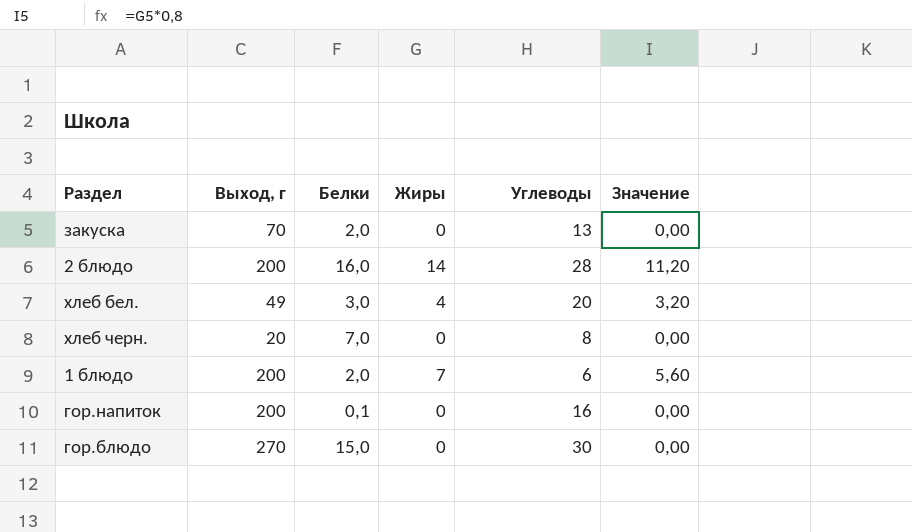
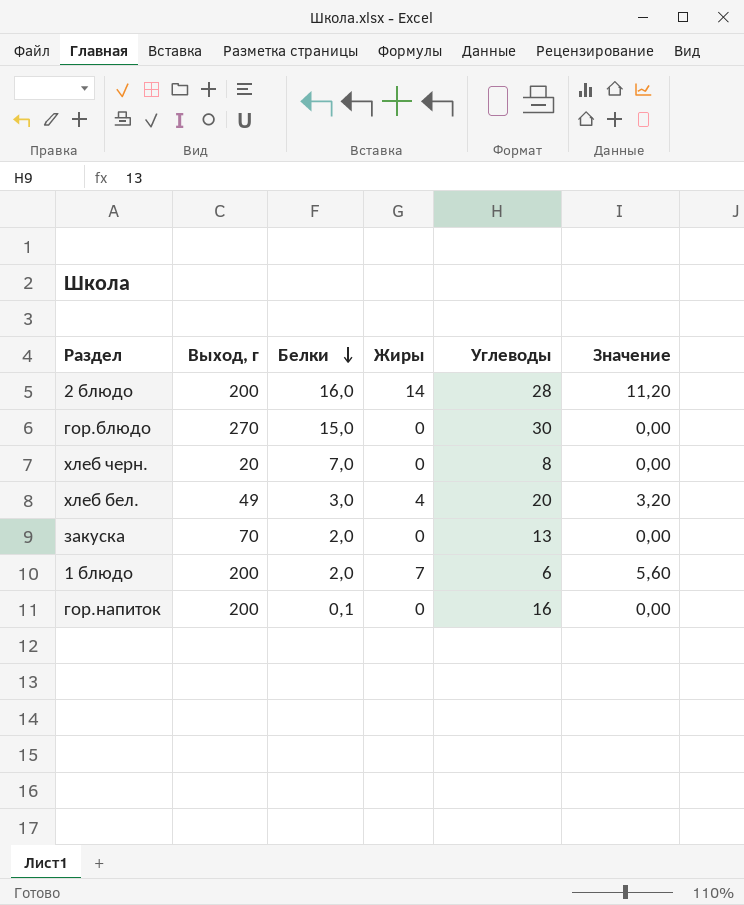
row order: none -> Белки descending

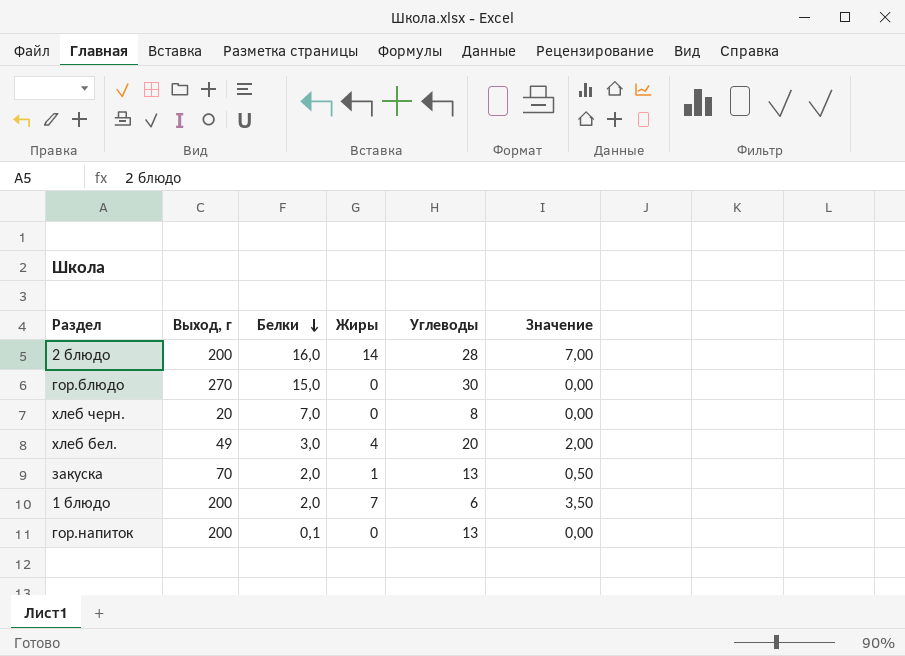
column Значение | formula: [Жиры] * 0,8 -> [Жиры] * 0,5
закуска | Жиры: 0 -> 1
гор.напиток | Углеводы: 16 -> 13

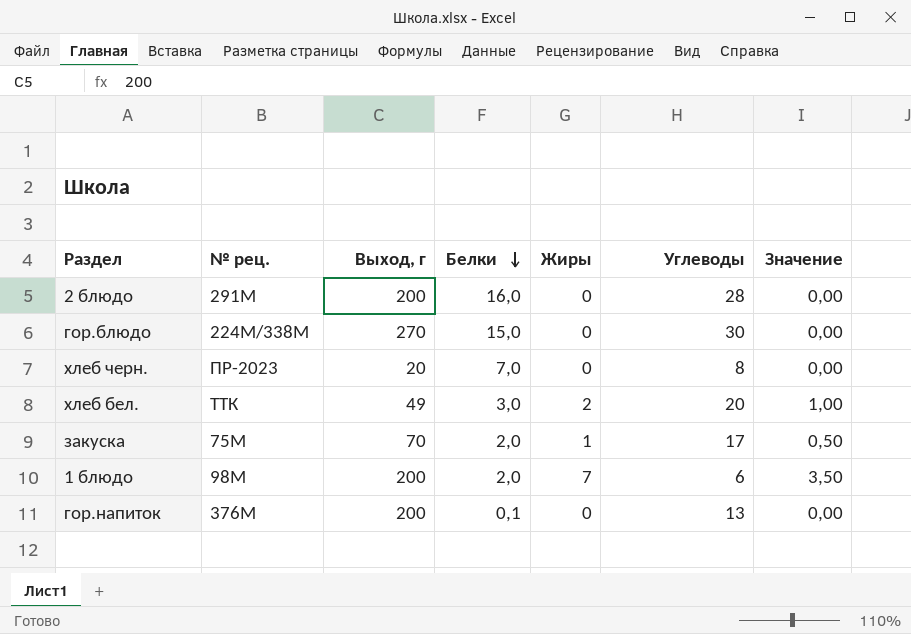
column № рец. | position: none -> 2
2 блюдо | Жиры: 14 -> 0
2 блюдо | Значение: 7,00 -> 0,00
хлеб бел. | Жиры: 4 -> 2
хлеб бел. | Значение: 2,00 -> 1,00
закуска | Углеводы: 13 -> 17

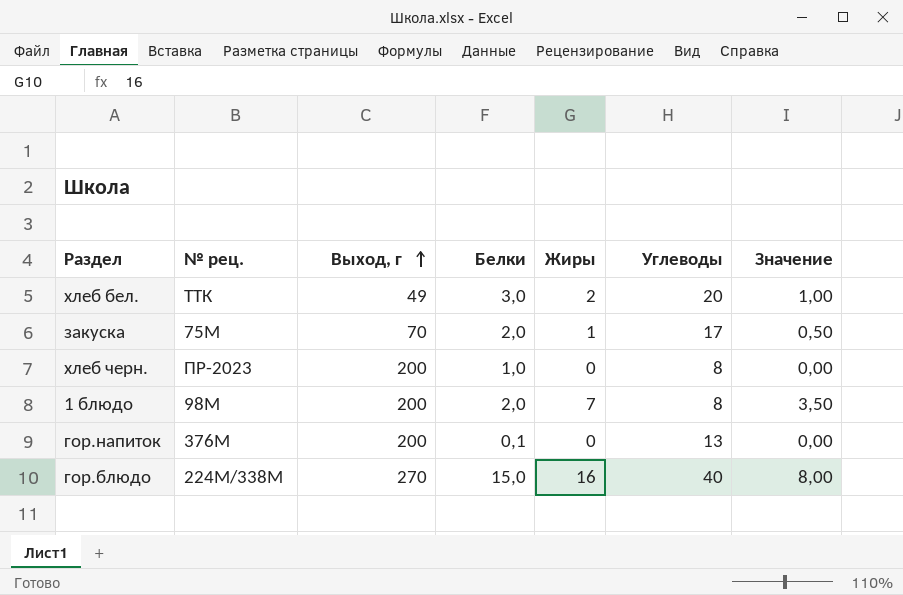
row order: Белки descending -> Выход, г ascending
row 2 блюдо: 291М | 200 | 16,0 | 0 | 28 | 0,00 -> none
хлеб черн. | Выход, г: 20 -> 200
хлеб черн. | Белки: 7,0 -> 1,0
1 блюдо | Углеводы: 6 -> 8
гор.блюдо | Жиры: 0 -> 16
гор.блюдо | Углеводы: 30 -> 40
гор.блюдо | Значение: 0,00 -> 8,00

